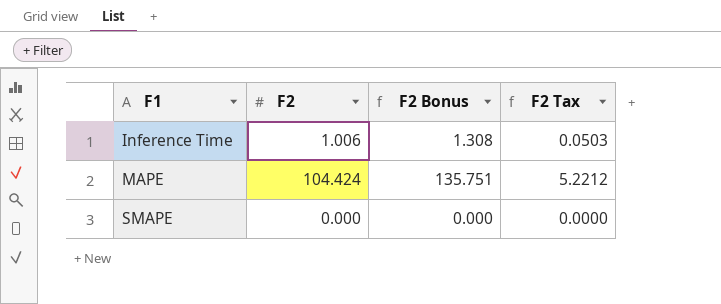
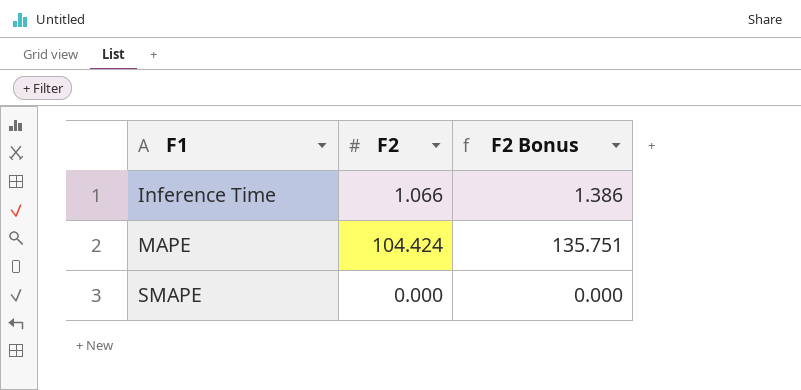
column F2 Tax | formula: [F2] * 0.05 -> none
Inference Time | F2: 1.006 -> 1.066
Inference Time | F2 Bonus: 1.308 -> 1.386

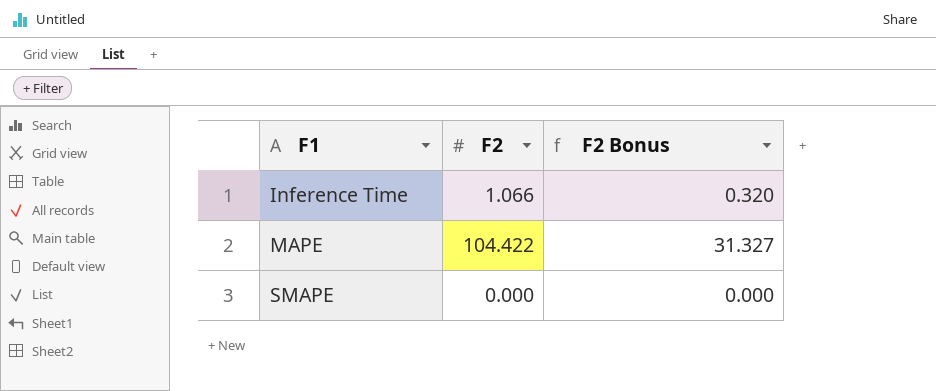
column F2 Bonus | formula: [F2] * 1.3 -> [F2] * 0.3
MAPE | F2: 104.424 -> 104.422

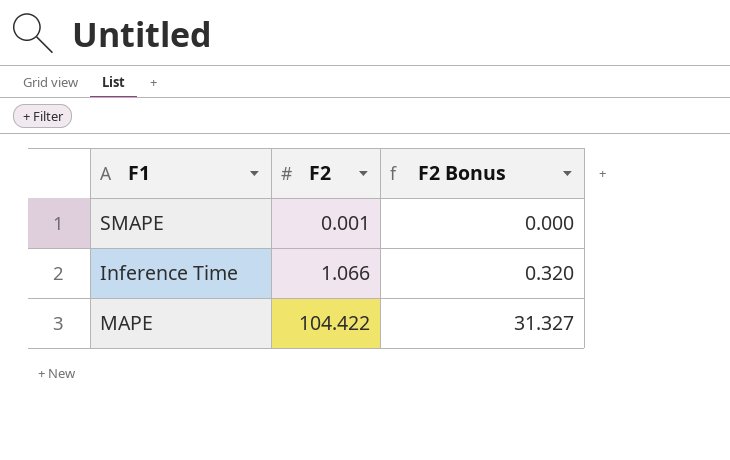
row order: F1 ascending -> F2 ascending
SMAPE | F2: 0.000 -> 0.001

